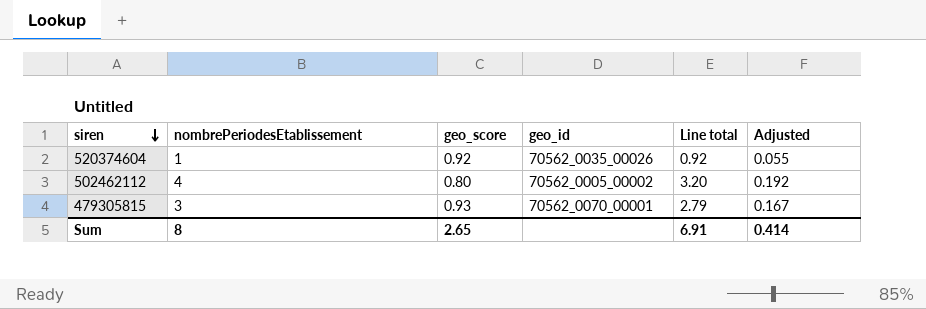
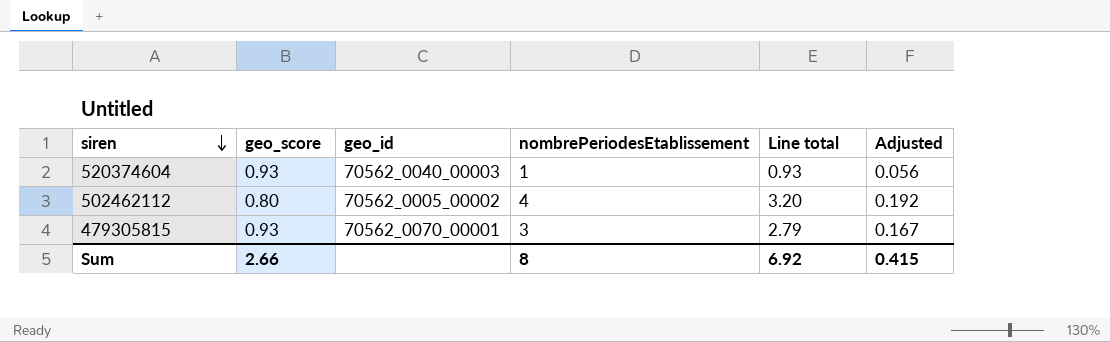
column nombrePeriodesEtablissement | position: 2 -> 4
520374604 | geo_score: 0.92 -> 0.93
520374604 | geo_id: 70562_0035_00026 -> 70562_0040_00003
520374604 | Line total: 0.92 -> 0.93
520374604 | Adjusted: 0.055 -> 0.056
Sum | geo_score: 2.65 -> 2.66
Sum | Line total: 6.91 -> 6.92
Sum | Adjusted: 0.414 -> 0.415

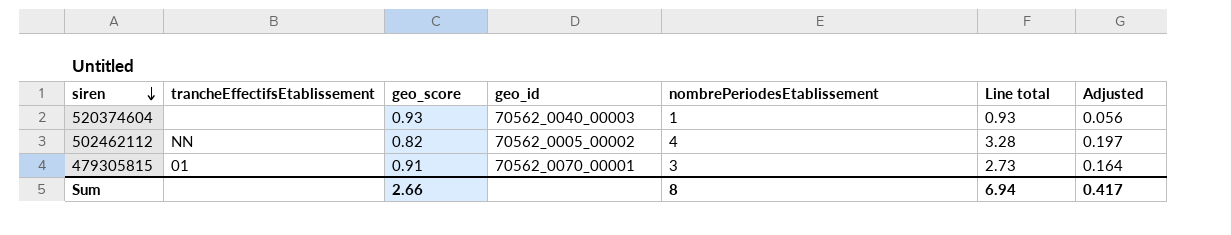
column trancheEffectifsEtablissement | position: none -> 2
502462112 | geo_score: 0.80 -> 0.82
502462112 | Line total: 3.20 -> 3.28
502462112 | Adjusted: 0.192 -> 0.197
479305815 | geo_score: 0.93 -> 0.91
479305815 | Line total: 2.79 -> 2.73
479305815 | Adjusted: 0.167 -> 0.164
Sum | Line total: 6.92 -> 6.94
Sum | Adjusted: 0.415 -> 0.417

